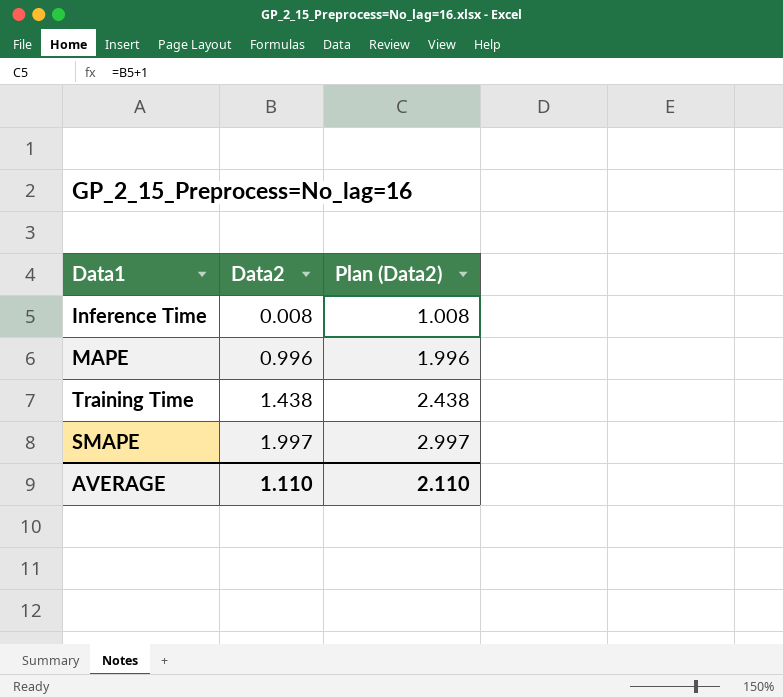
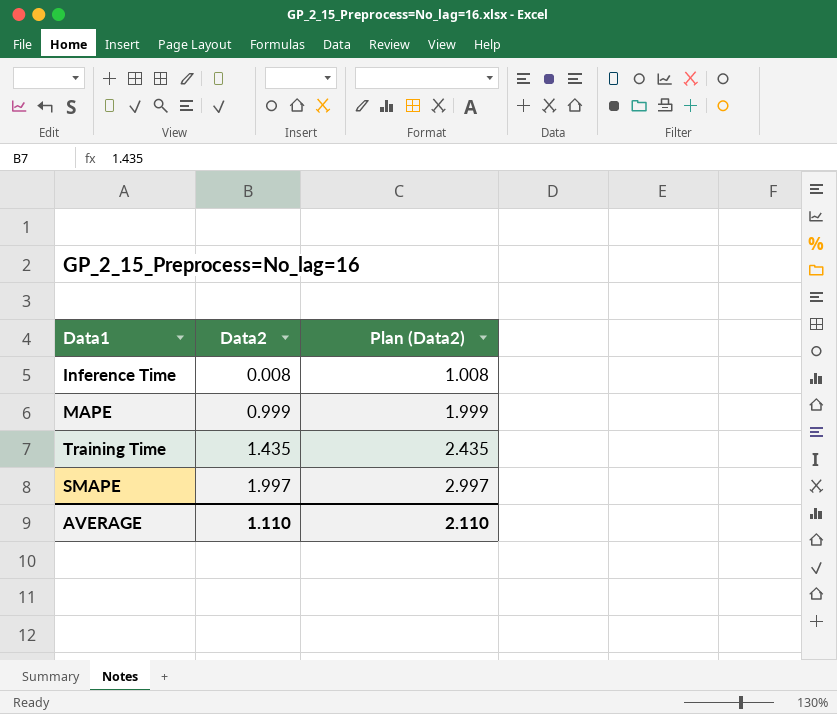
MAPE | Data2: 0.996 -> 0.999
MAPE | Plan (Data2): 1.996 -> 1.999
Training Time | Data2: 1.438 -> 1.435
Training Time | Plan (Data2): 2.438 -> 2.435

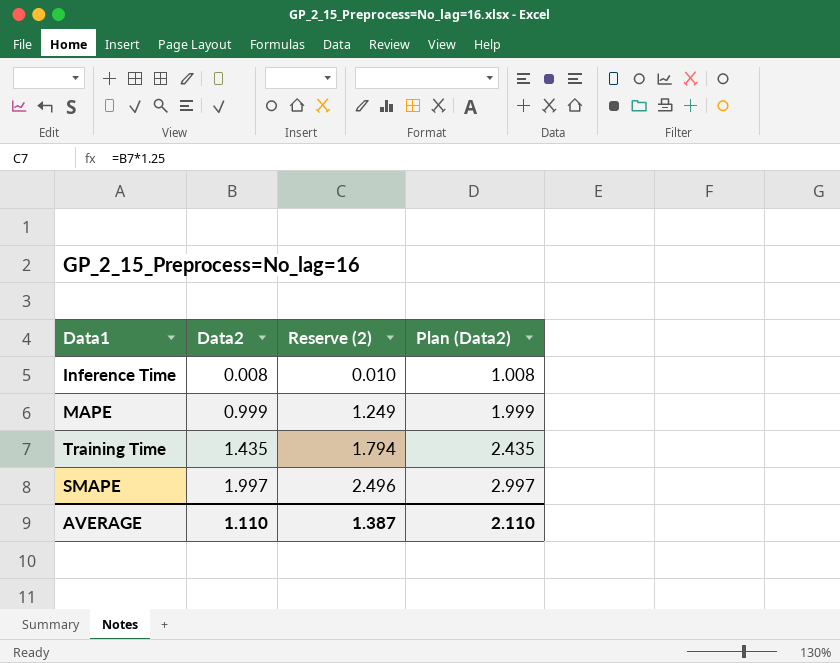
column Reserve (2) | formula: none -> [Data2] * 1.25

